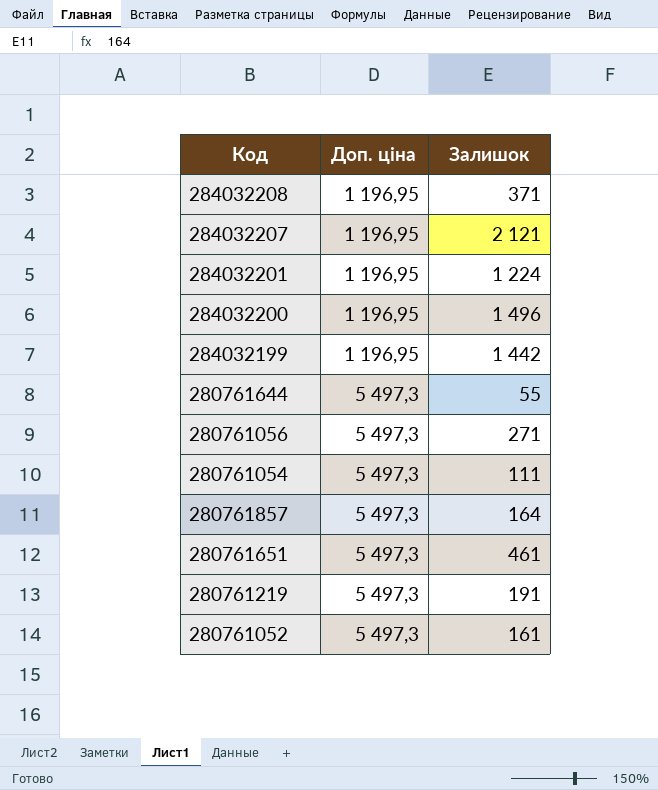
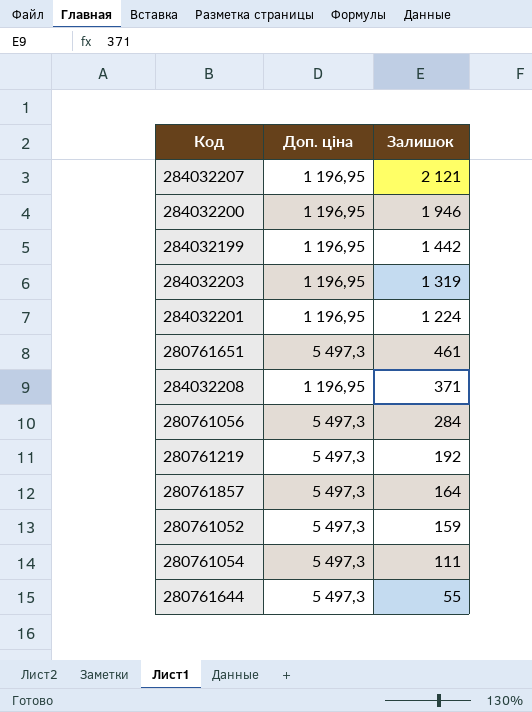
row order: Доп. ціна ascending -> Залишок descending
284032200 | Залишок: 1 496 -> 1 946
row 284032203: none -> 1 196,95 | 1 319
280761056 | Залишок: 271 -> 284
280761219 | Залишок: 191 -> 192
280761052 | Залишок: 161 -> 159

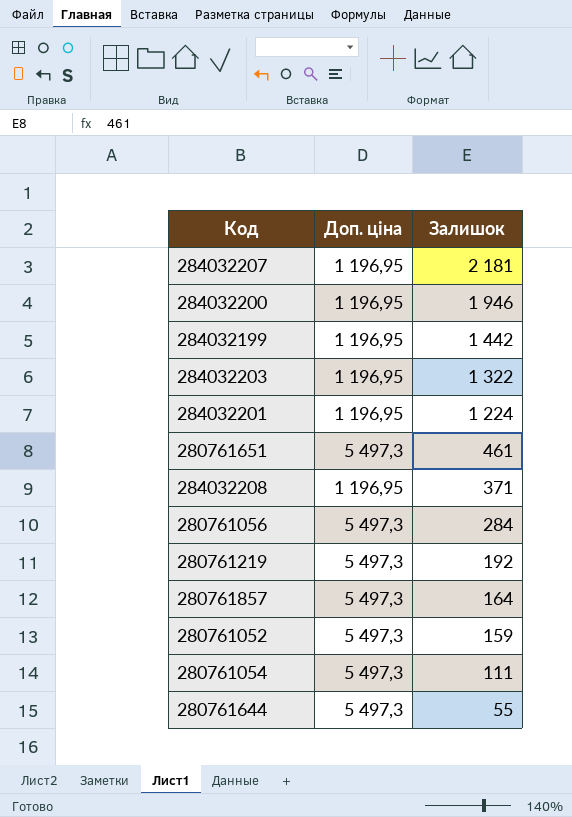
284032207 | Залишок: 2 121 -> 2 181
284032203 | Залишок: 1 319 -> 1 322

